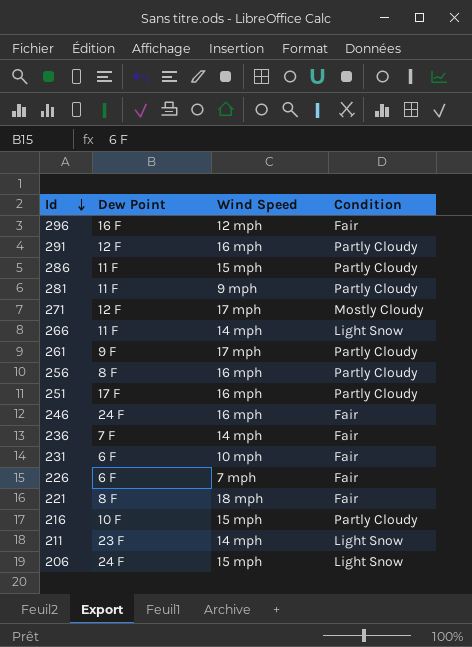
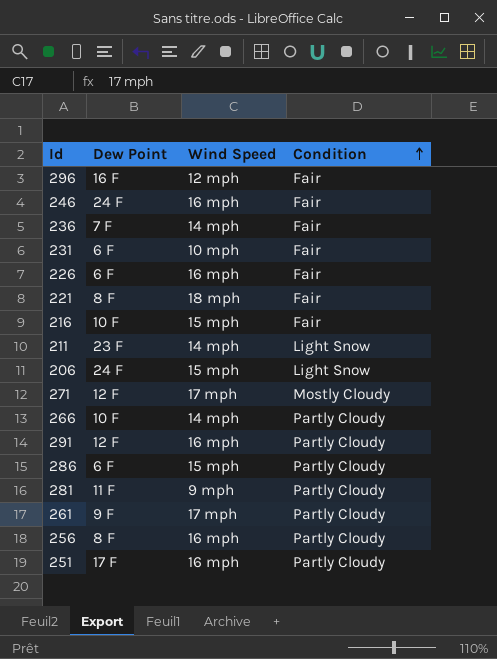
row order: Id descending -> Condition ascending
226 | Wind Speed: 7 mph -> 16 mph
216 | Condition: Partly Cloudy -> Fair
266 | Dew Point: 11 F -> 10 F
266 | Condition: Light Snow -> Partly Cloudy
286 | Dew Point: 11 F -> 6 F

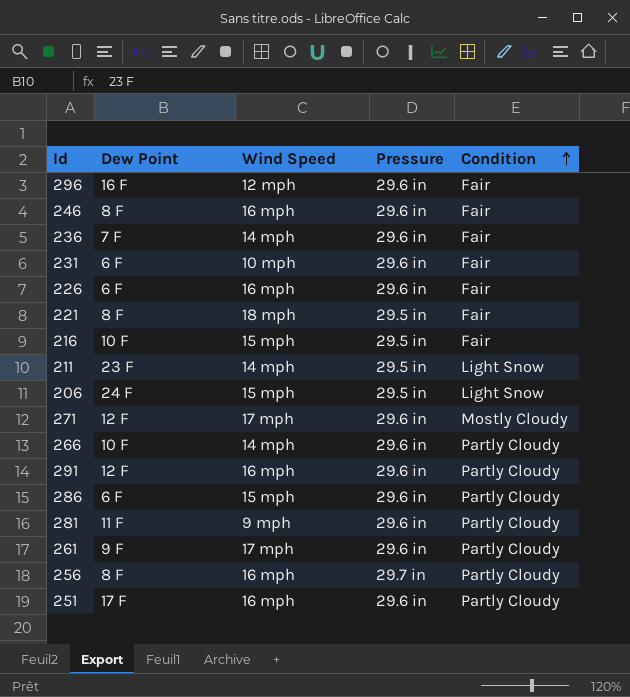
column Pressure | position: none -> 4
246 | Dew Point: 24 F -> 8 F

